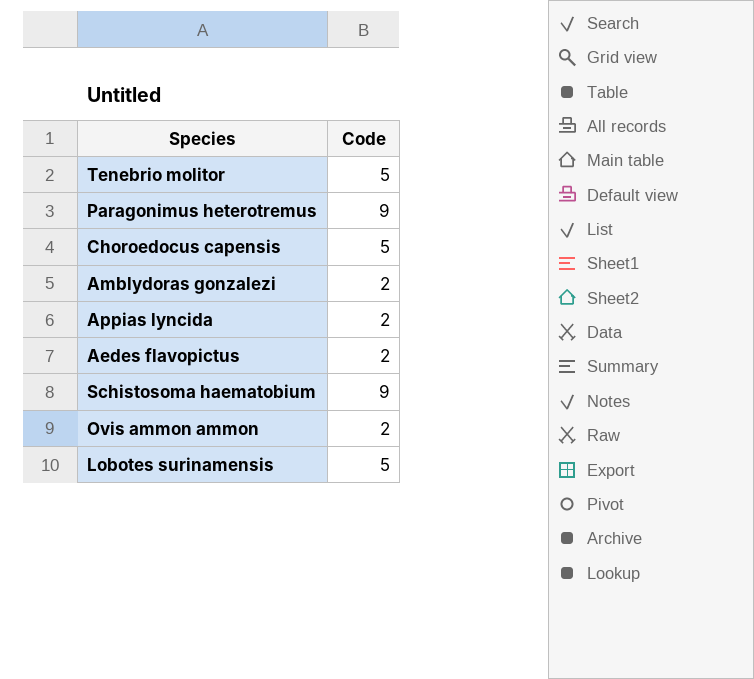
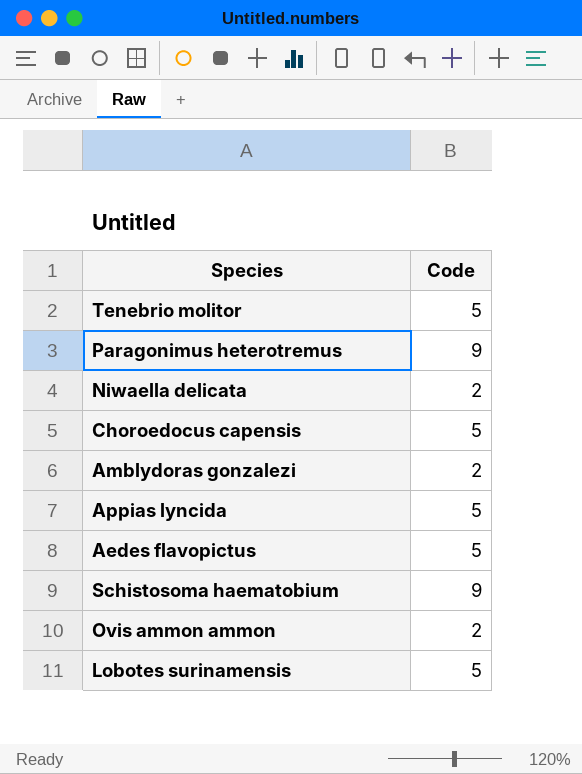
row Niwaella delicata: none -> 2
Appias lyncida | Code: 2 -> 5
Aedes flavopictus | Code: 2 -> 5

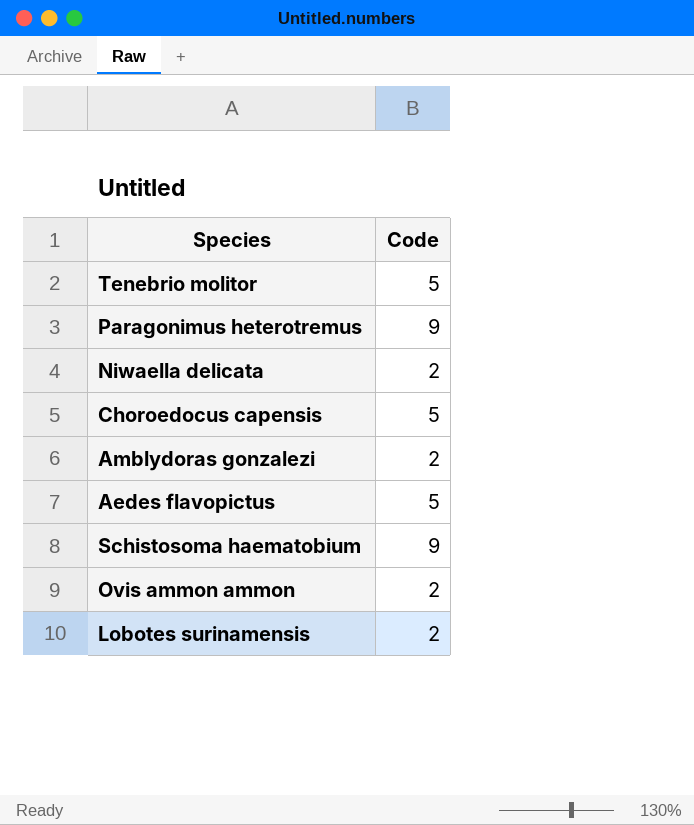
row Appias lyncida: 5 -> none
Lobotes surinamensis | Code: 5 -> 2

